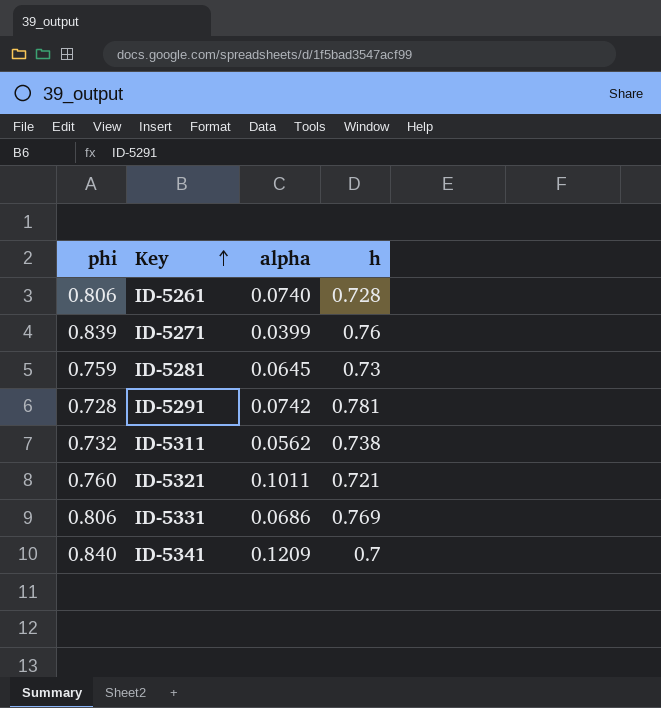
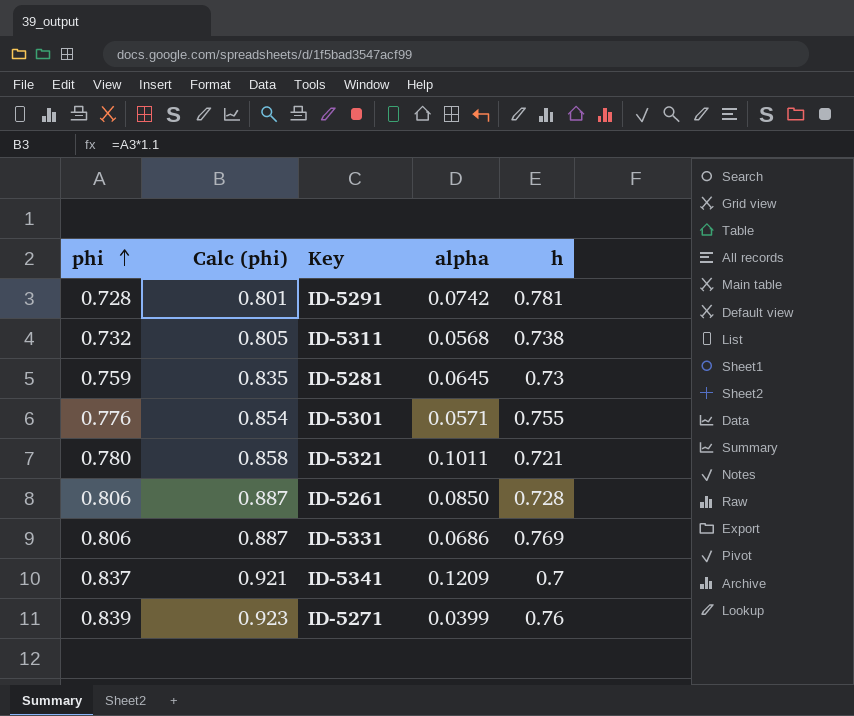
row order: Key ascending -> phi ascending
column Calc (phi) | formula: none -> [phi] * 1.1
ID-5311 | alpha: 0.0562 -> 0.0568
row ID-5301: none -> 0.776 | 0.854 | 0.0571 | 0.755
ID-5321 | phi: 0.760 -> 0.780
ID-5261 | alpha: 0.0740 -> 0.0850
ID-5341 | phi: 0.840 -> 0.837

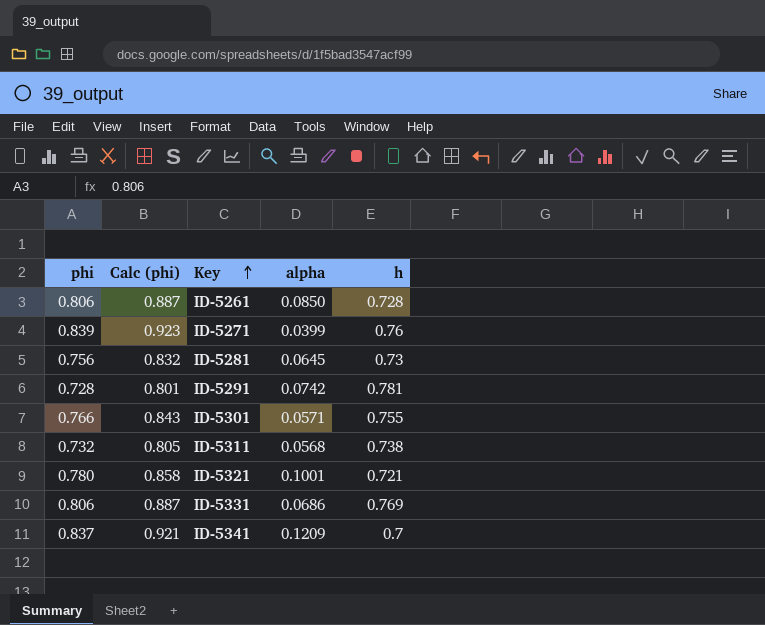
row order: phi ascending -> Key ascending
ID-5281 | phi: 0.759 -> 0.756
ID-5281 | Calc (phi): 0.835 -> 0.832
ID-5301 | phi: 0.776 -> 0.766
ID-5301 | Calc (phi): 0.854 -> 0.843
ID-5321 | alpha: 0.1011 -> 0.1001

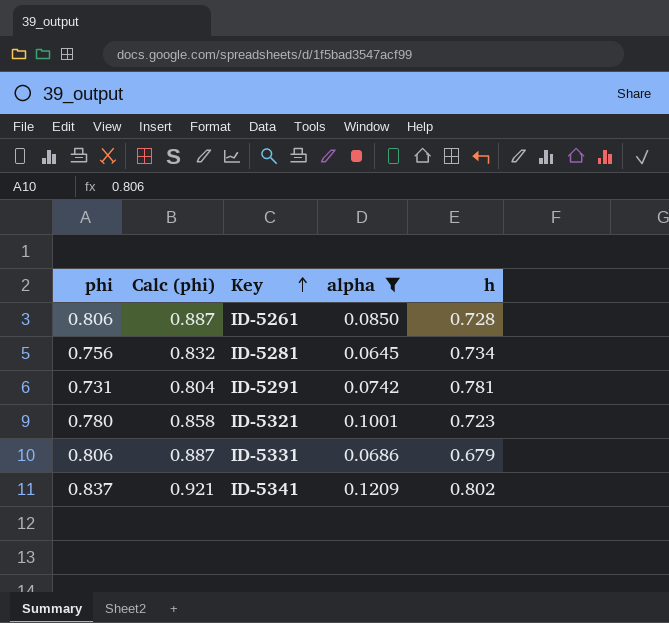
filter: none -> alpha >= 0.0645
ID-5281 | h: 0.73 -> 0.734
ID-5291 | phi: 0.728 -> 0.731
ID-5291 | Calc (phi): 0.801 -> 0.804
ID-5321 | h: 0.721 -> 0.723
ID-5331 | h: 0.769 -> 0.679
ID-5341 | h: 0.7 -> 0.802

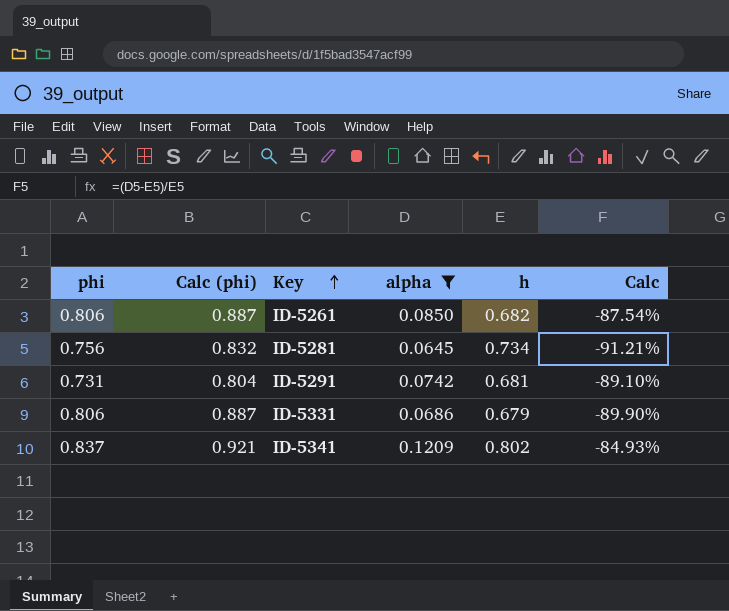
column Calc | formula: none -> ([alpha] - [h]) / [h]
row ID-5321: 0.780 | 0.858 | 0.1001 | 0.723 -> none
ID-5261 | h: 0.728 -> 0.682
ID-5291 | h: 0.781 -> 0.681

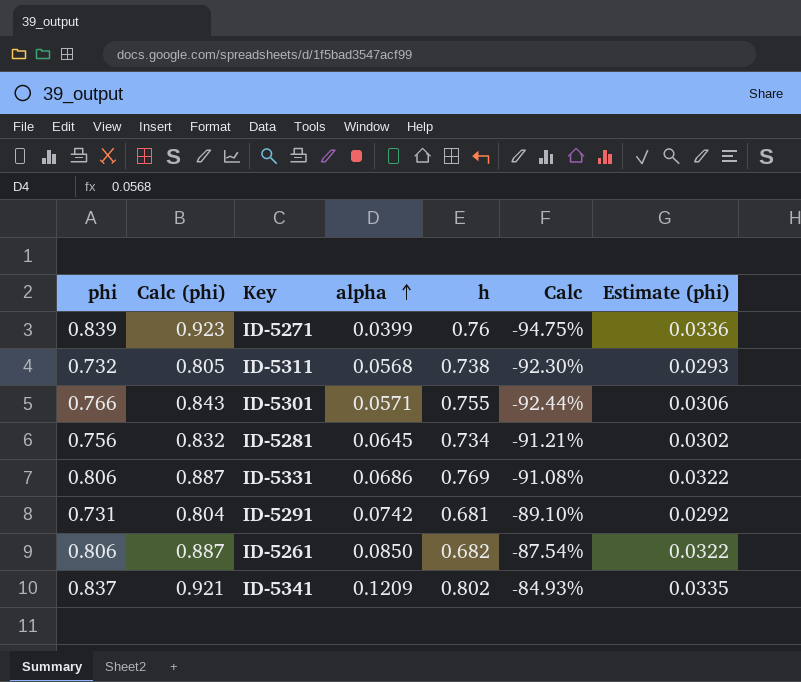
filter: alpha >= 0.0645 -> none
row order: Key ascending -> alpha ascending
column Estimate (phi) | formula: none -> [phi] * 0.04
ID-5331 | h: 0.679 -> 0.769
ID-5331 | Calc: -89.90% -> -91.08%

